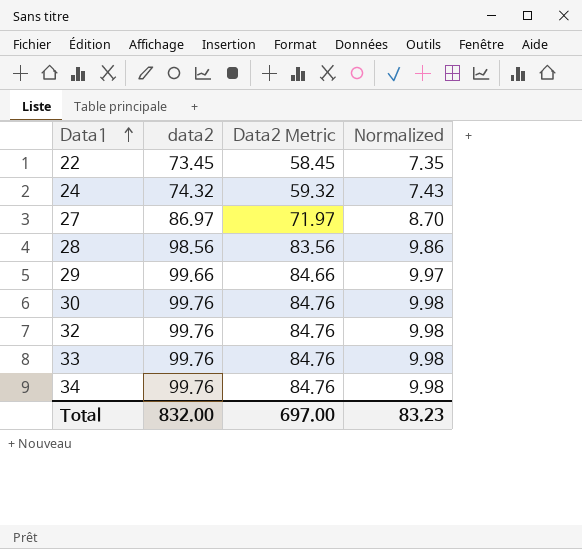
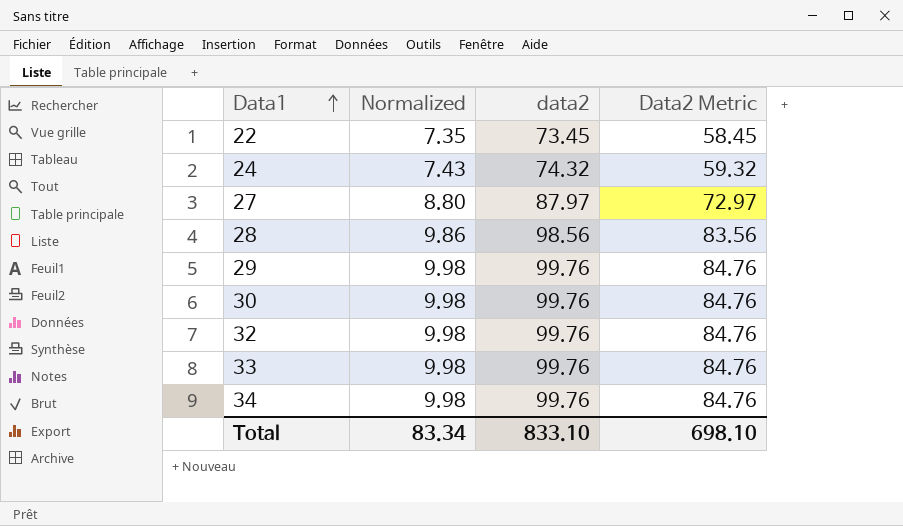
column Normalized | position: 4 -> 2
27 | Normalized: 8.70 -> 8.80
27 | data2: 86.97 -> 87.97
27 | Data2 Metric: 71.97 -> 72.97
29 | Normalized: 9.97 -> 9.98
29 | data2: 99.66 -> 99.76
29 | Data2 Metric: 84.66 -> 84.76
Total | Normalized: 83.23 -> 83.34
Total | data2: 832.00 -> 833.10
Total | Data2 Metric: 697.00 -> 698.10

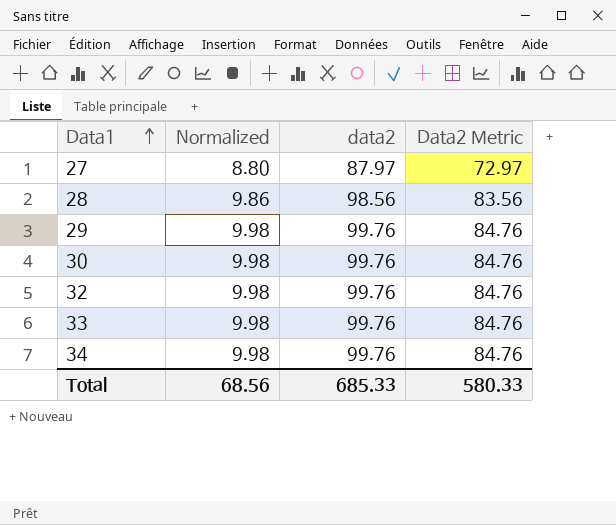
row 22: 7.35 | 73.45 | 58.45 -> none
row 24: 7.43 | 74.32 | 59.32 -> none
Total | Normalized: 83.34 -> 68.56
Total | data2: 833.10 -> 685.33
Total | Data2 Metric: 698.10 -> 580.33

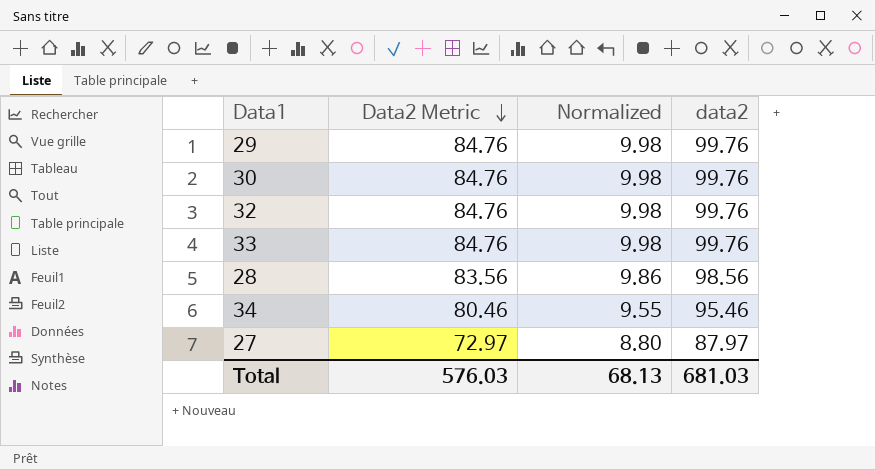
row order: Data1 ascending -> Data2 Metric descending
column Data2 Metric | position: 4 -> 2
34 | Data2 Metric: 84.76 -> 80.46
34 | Normalized: 9.98 -> 9.55
34 | data2: 99.76 -> 95.46
Total | Data2 Metric: 580.33 -> 576.03
Total | Normalized: 68.56 -> 68.13
Total | data2: 685.33 -> 681.03

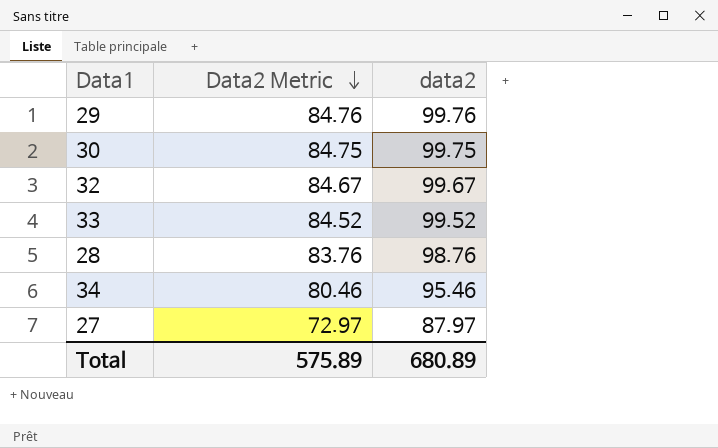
column Normalized | formula: [data2] * 0.1 -> none
30 | Data2 Metric: 84.76 -> 84.75
30 | data2: 99.76 -> 99.75
32 | Data2 Metric: 84.76 -> 84.67
32 | data2: 99.76 -> 99.67
33 | Data2 Metric: 84.76 -> 84.52
33 | data2: 99.76 -> 99.52
28 | Data2 Metric: 83.56 -> 83.76
28 | data2: 98.56 -> 98.76
Total | Data2 Metric: 576.03 -> 575.89
Total | data2: 681.03 -> 680.89

